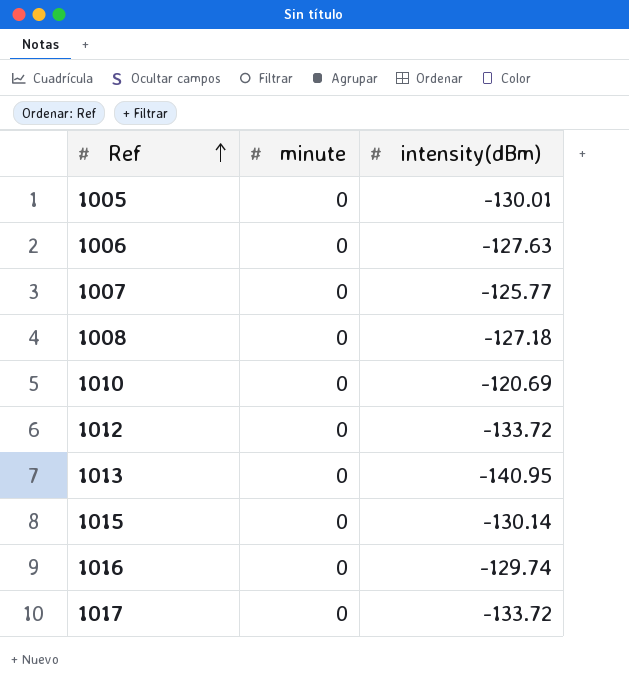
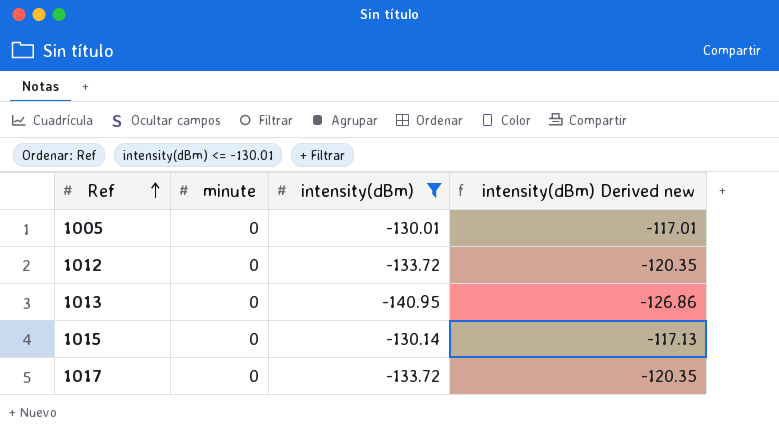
filter: none -> intensity(dBm) <= -130.01
column intensity(dBm) Derived new | formula: none -> [intensity(dBm)] * 0.9

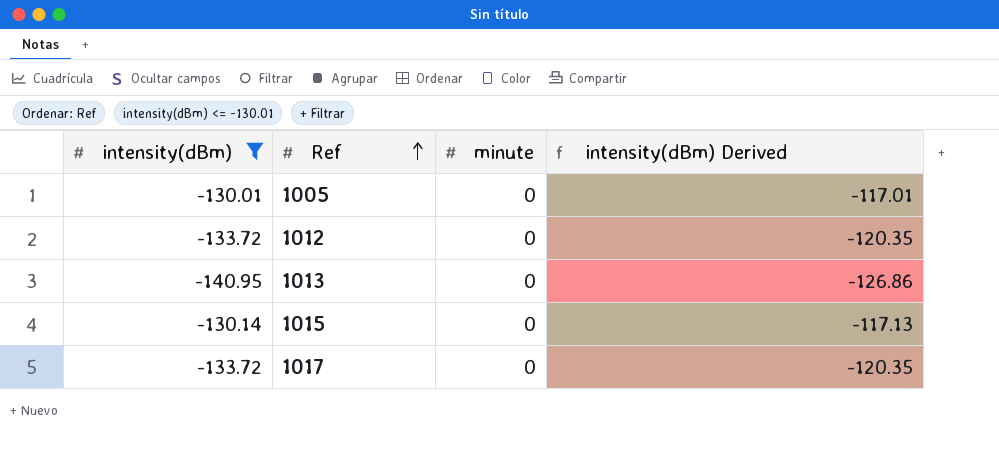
column intensity(dBm) | position: 3 -> 1
column name: intensity(dBm) Derived new -> intensity(dBm) Derived

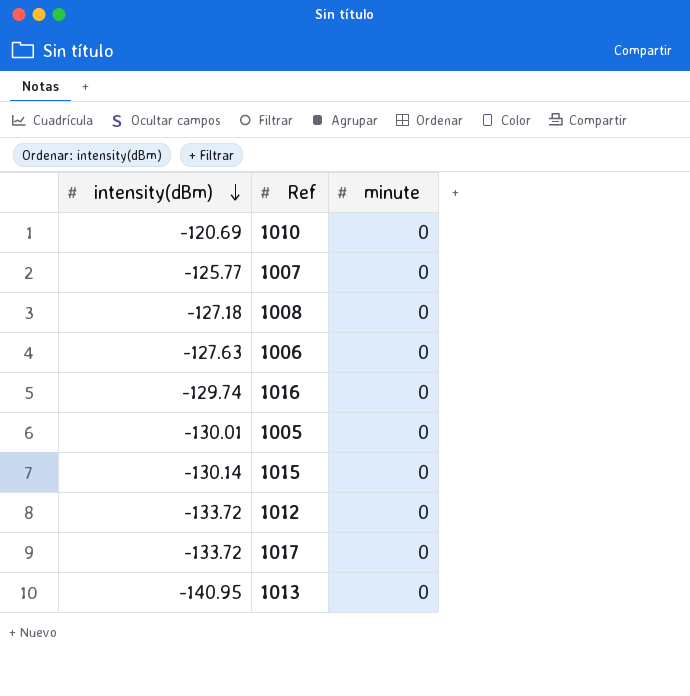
filter: intensity(dBm) <= -130.01 -> none
row order: Ref ascending -> intensity(dBm) descending
column intensity(dBm) Derived | formula: [intensity(dBm)] * 0.9 -> none

